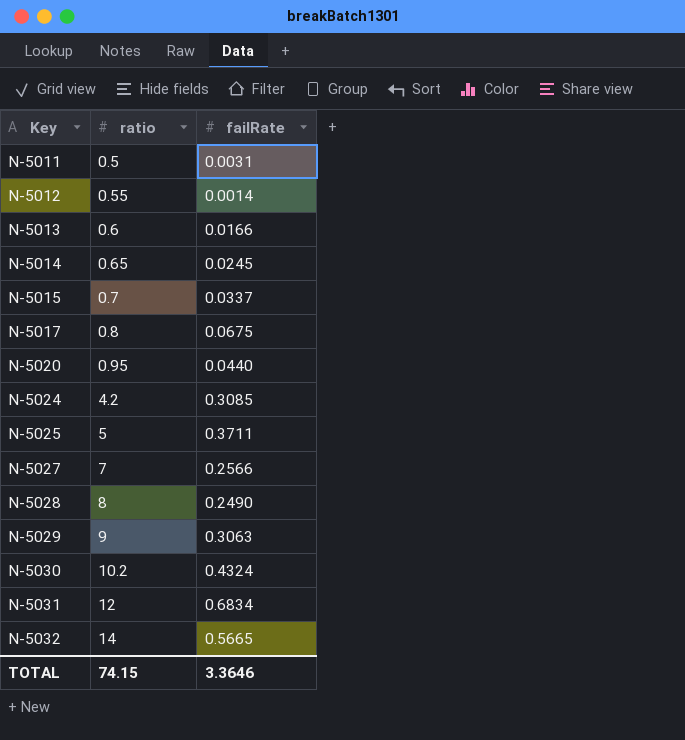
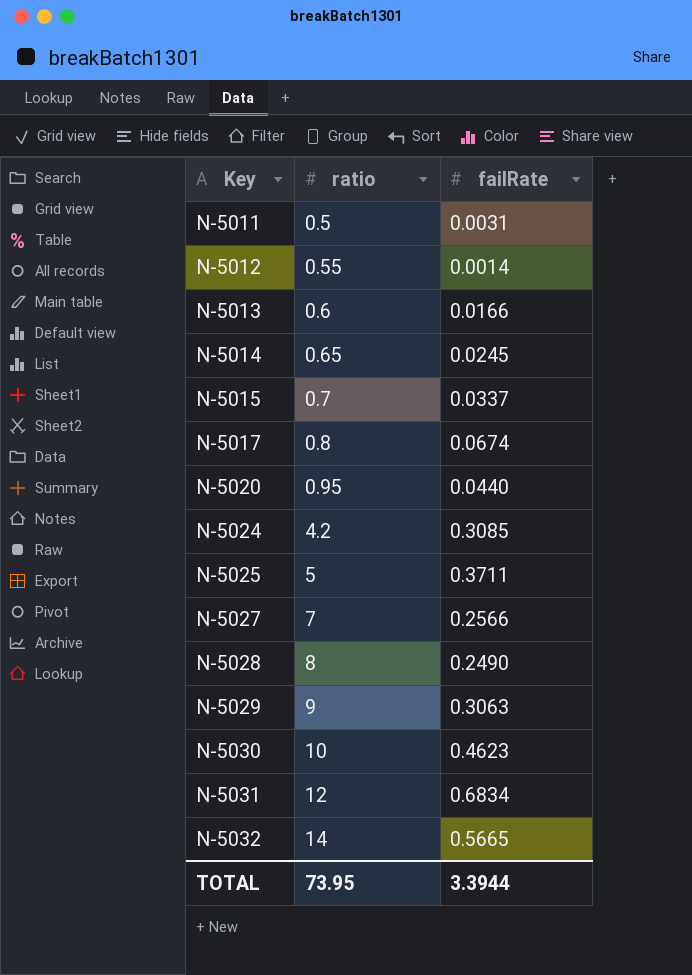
N-5017 | failRate: 0.0675 -> 0.0674
N-5030 | ratio: 10.2 -> 10
N-5030 | failRate: 0.4324 -> 0.4623
TOTAL | ratio: 74.15 -> 73.95
TOTAL | failRate: 3.3646 -> 3.3944

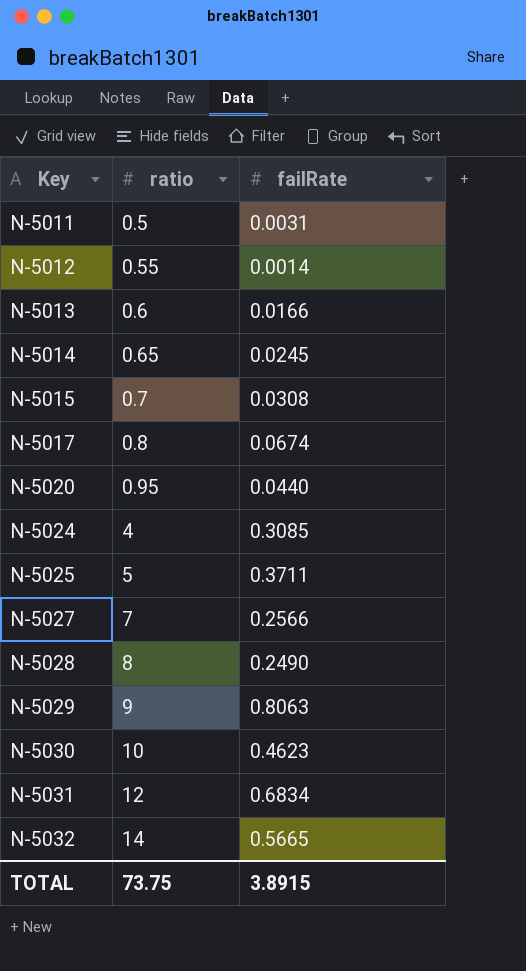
N-5015 | failRate: 0.0337 -> 0.0308
N-5024 | ratio: 4.2 -> 4
N-5029 | failRate: 0.3063 -> 0.8063
TOTAL | ratio: 73.95 -> 73.75
TOTAL | failRate: 3.3944 -> 3.8915

